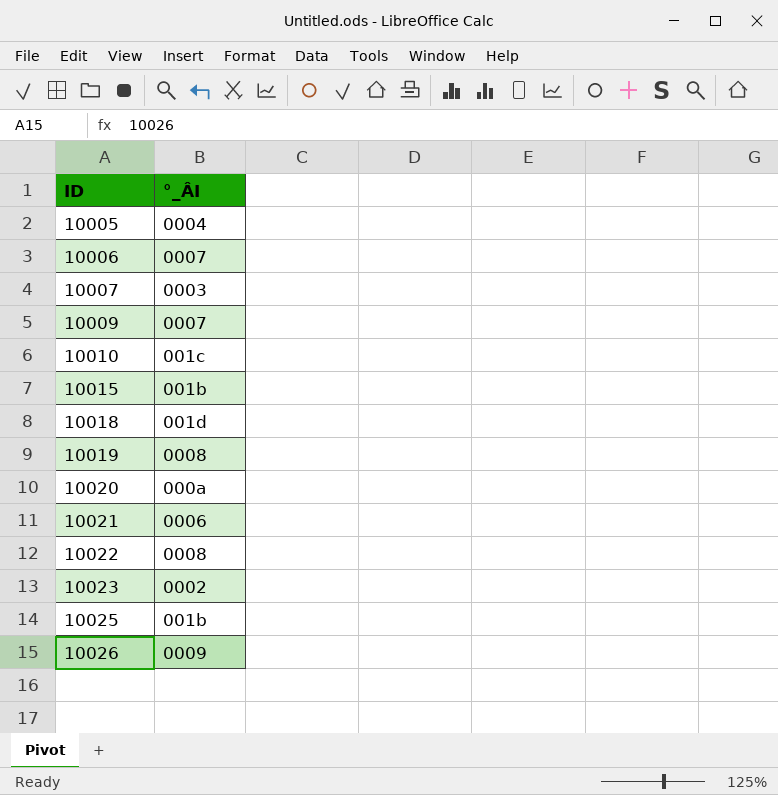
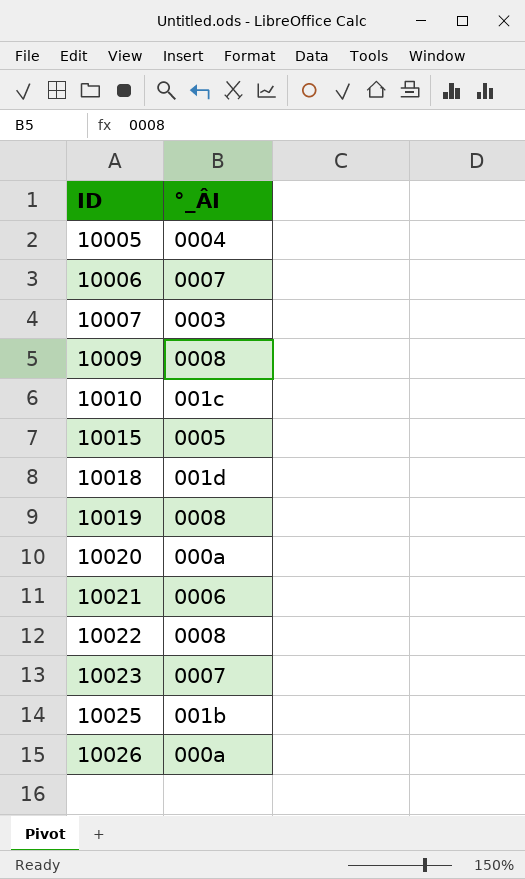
10009 | °_ÂI: 0007 -> 0008
10015 | °_ÂI: 001b -> 0005
10023 | °_ÂI: 0002 -> 0007
10026 | °_ÂI: 0009 -> 000a

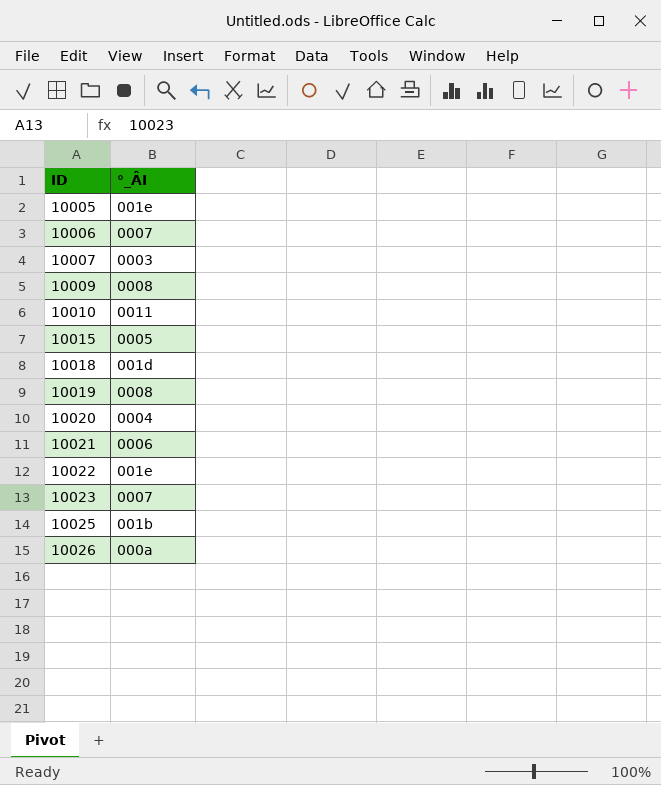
10005 | °_ÂI: 0004 -> 001e
10010 | °_ÂI: 001c -> 0011
10020 | °_ÂI: 000a -> 0004
10022 | °_ÂI: 0008 -> 001e

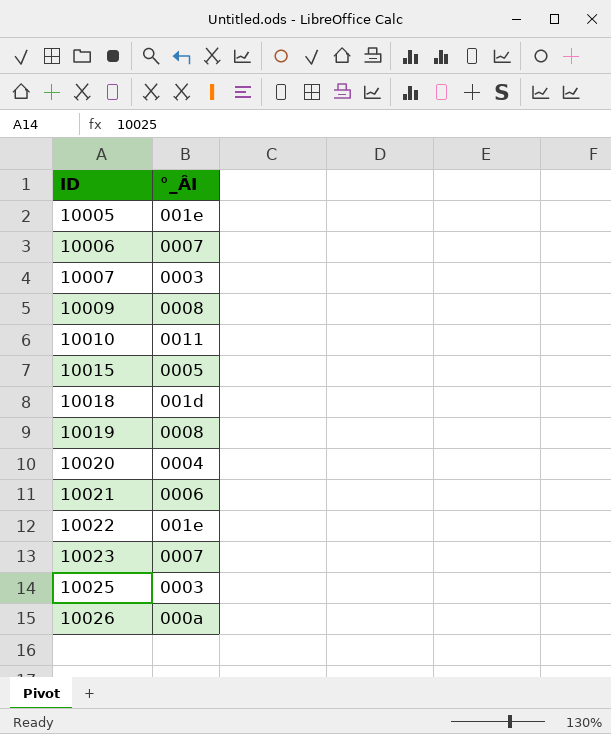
10025 | °_ÂI: 001b -> 0003

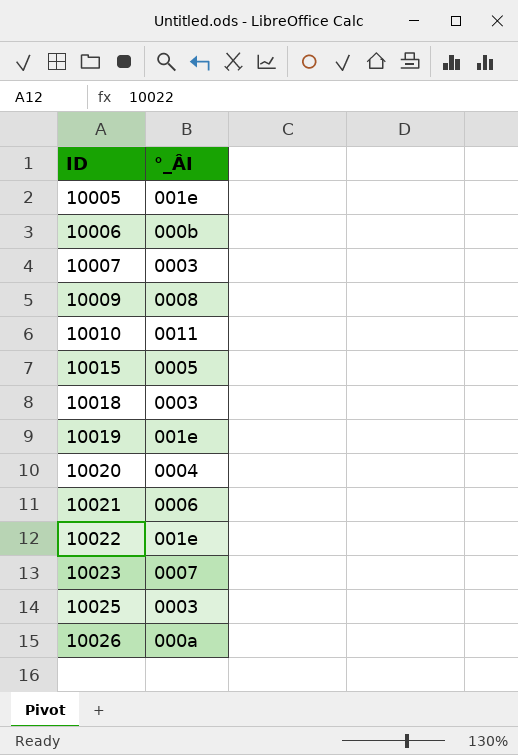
10006 | °_ÂI: 0007 -> 000b
10018 | °_ÂI: 001d -> 0003
10019 | °_ÂI: 0008 -> 001e

